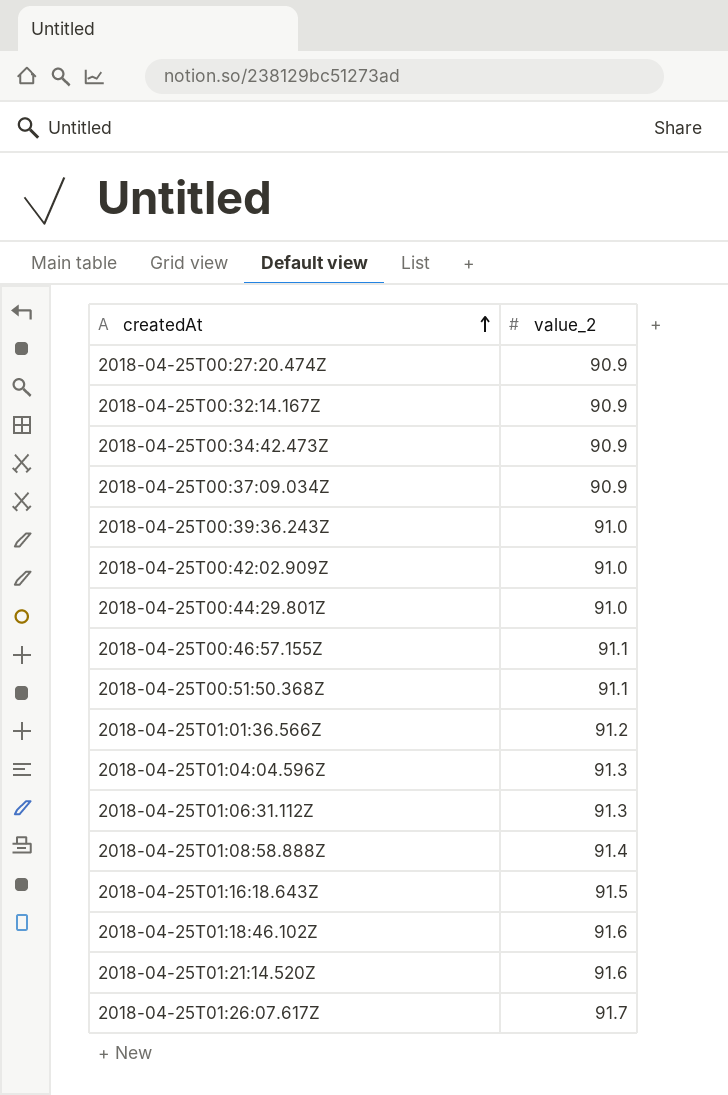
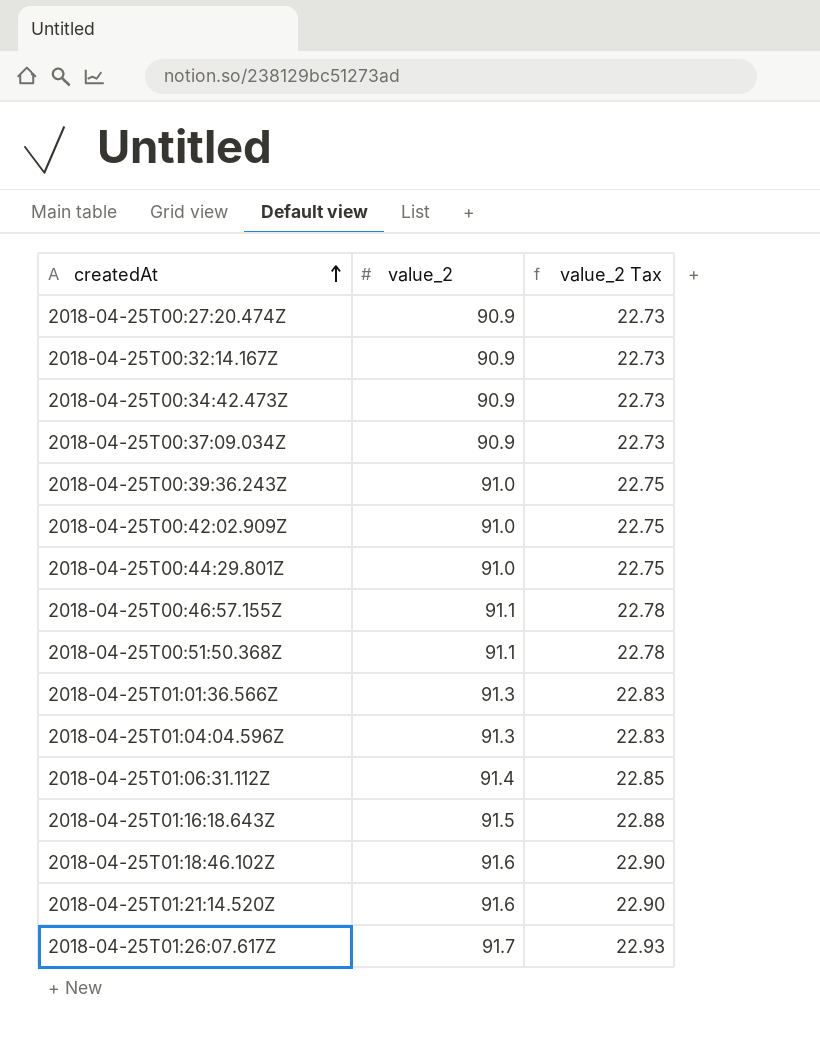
column value_2 Tax | formula: none -> [value_2] * 0.25
row 2018-04-25T01:08:58.888Z: 91.4 -> none
2018-04-25T01:01:36.566Z | value_2: 91.2 -> 91.3
2018-04-25T01:06:31.112Z | value_2: 91.3 -> 91.4

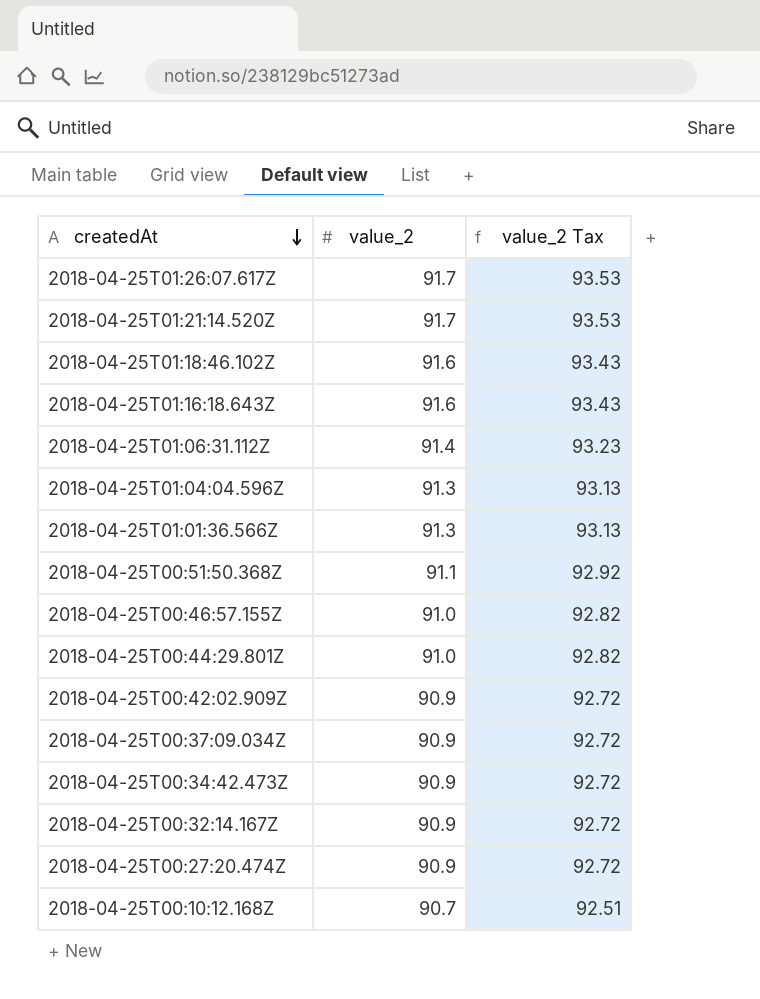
row order: createdAt ascending -> createdAt descending
column value_2 Tax | formula: [value_2] * 0.25 -> [value_2] * 1.02
row 2018-04-25T00:39:36.243Z: 91.0 | 22.75 -> none
2018-04-25T01:21:14.520Z | value_2: 91.6 -> 91.7
2018-04-25T01:16:18.643Z | value_2: 91.5 -> 91.6
2018-04-25T00:46:57.155Z | value_2: 91.1 -> 91.0
2018-04-25T00:42:02.909Z | value_2: 91.0 -> 90.9
row 2018-04-25T00:10:12.168Z: none -> 90.7 | 92.51

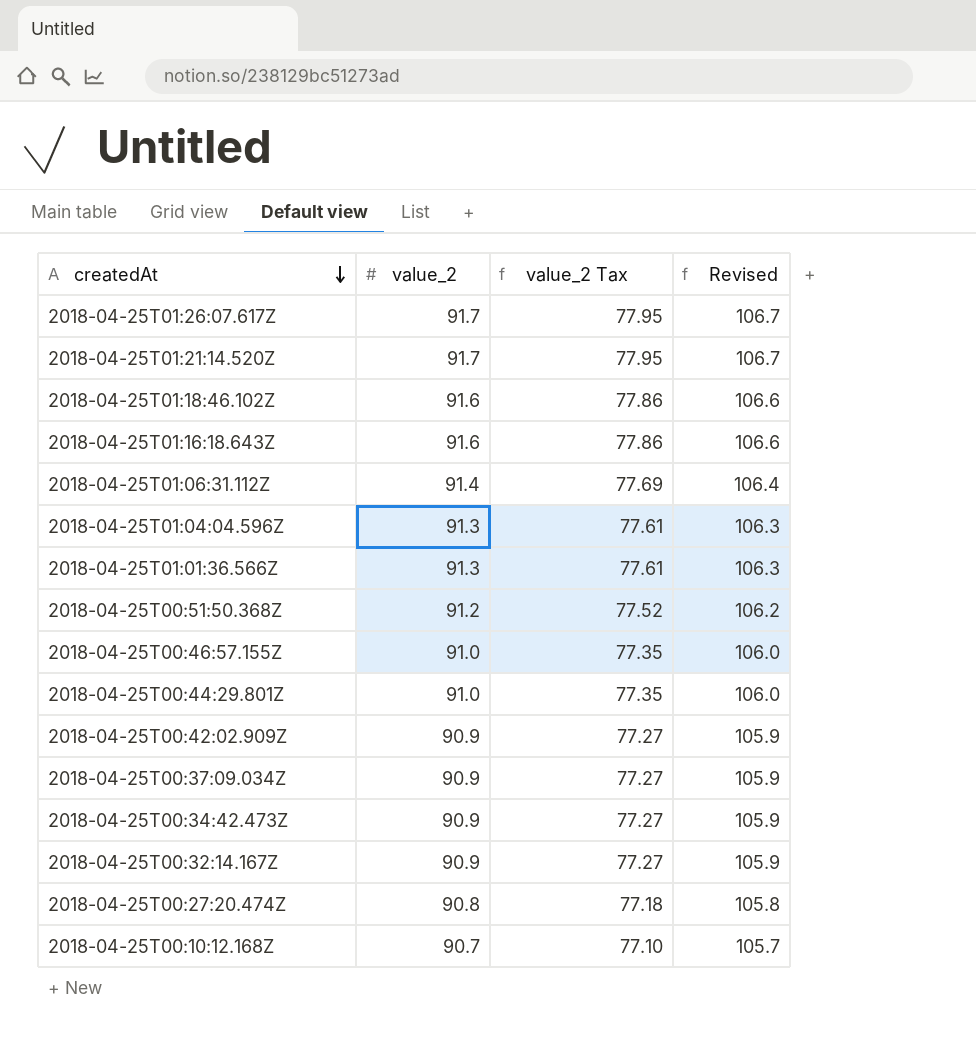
column value_2 Tax | formula: [value_2] * 1.02 -> [value_2] * 0.85
column Revised | formula: none -> [value_2] + 15
2018-04-25T00:51:50.368Z | value_2: 91.1 -> 91.2
2018-04-25T00:27:20.474Z | value_2: 90.9 -> 90.8

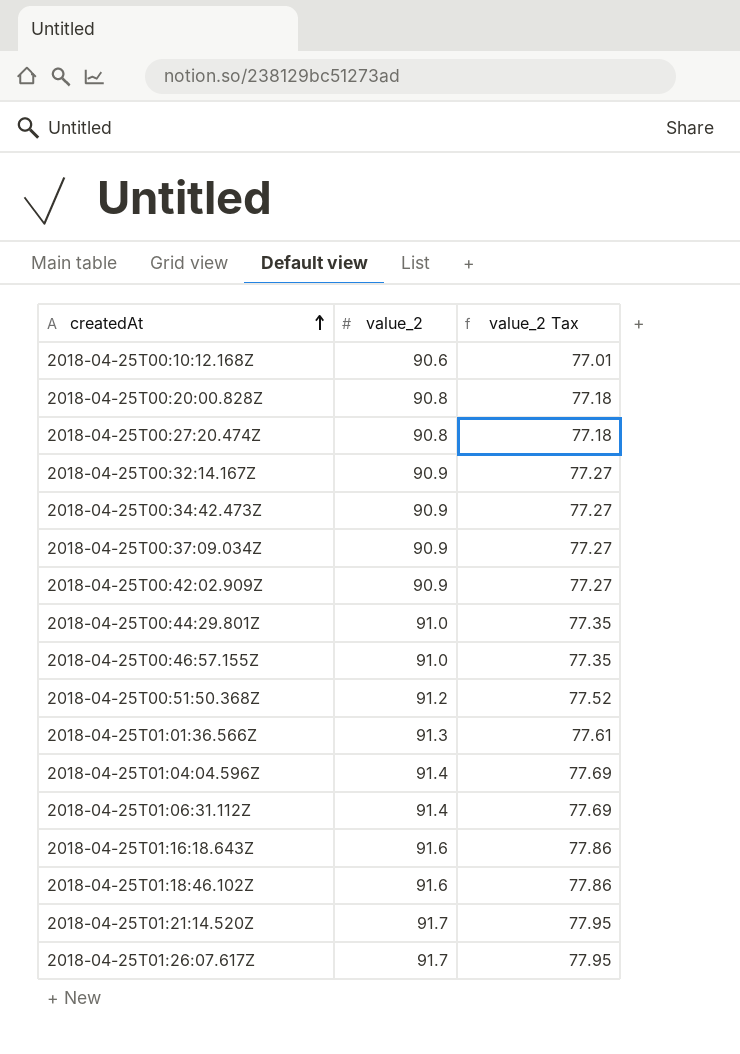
row order: createdAt descending -> createdAt ascending
column Revised | formula: [value_2] + 15 -> none
2018-04-25T00:10:12.168Z | value_2: 90.7 -> 90.6
2018-04-25T00:10:12.168Z | value_2 Tax: 77.10 -> 77.01
row 2018-04-25T00:20:00.828Z: none -> 90.8 | 77.18
2018-04-25T01:04:04.596Z | value_2: 91.3 -> 91.4
2018-04-25T01:04:04.596Z | value_2 Tax: 77.61 -> 77.69

